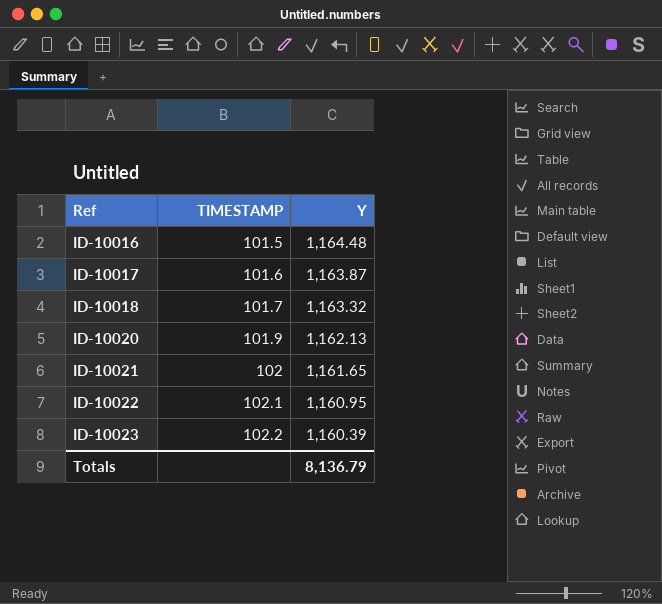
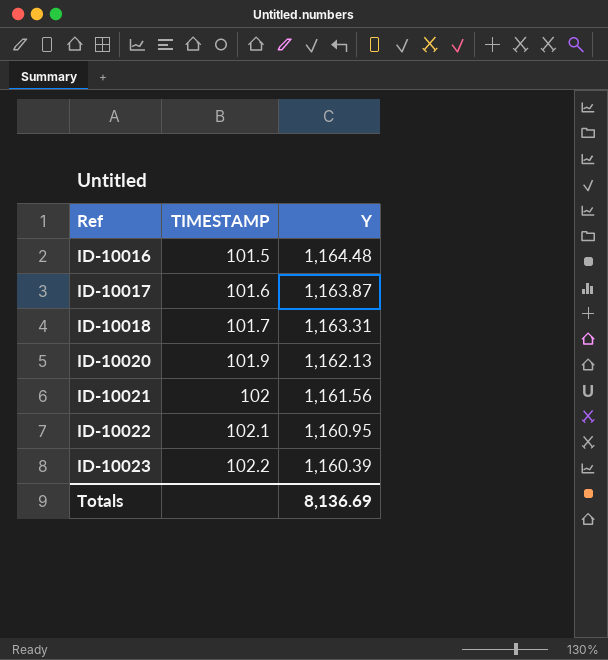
ID-10018 | Y: 1,163.32 -> 1,163.31
ID-10021 | Y: 1,161.65 -> 1,161.56
Totals | Y: 8,136.79 -> 8,136.69

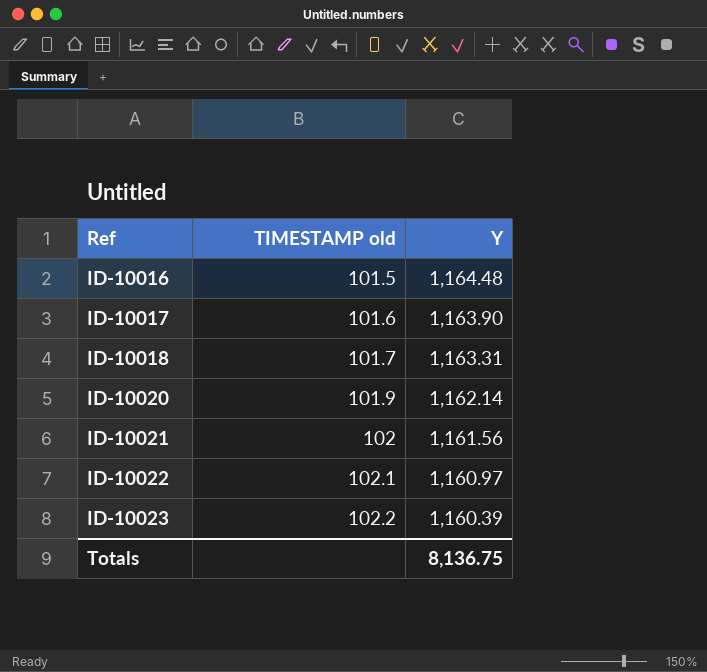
column name: TIMESTAMP -> TIMESTAMP old
ID-10017 | Y: 1,163.87 -> 1,163.90
ID-10020 | Y: 1,162.13 -> 1,162.14
ID-10022 | Y: 1,160.95 -> 1,160.97
Totals | Y: 8,136.69 -> 8,136.75

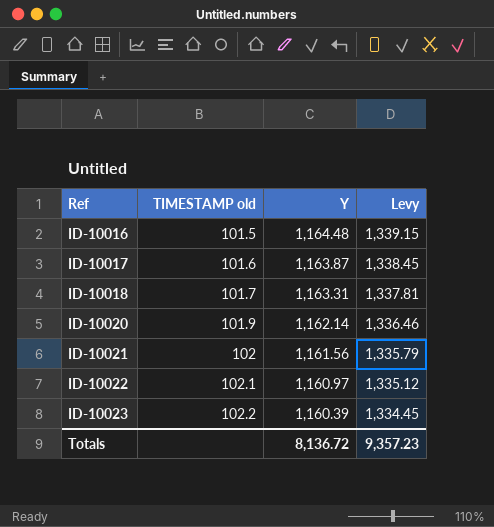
column Levy | formula: none -> [Y] * 1.15
ID-10017 | Y: 1,163.90 -> 1,163.87
Totals | Y: 8,136.75 -> 8,136.72

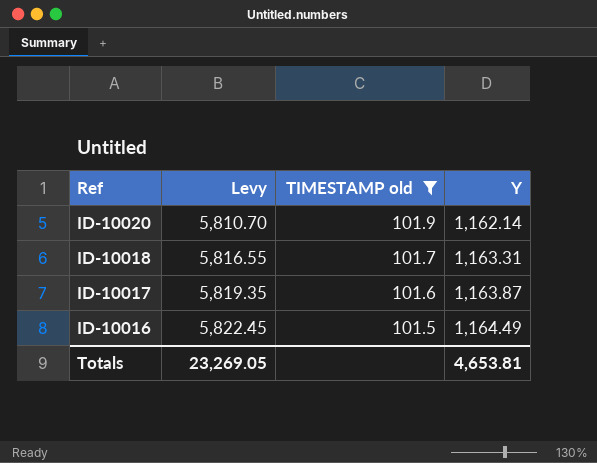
filter: none -> TIMESTAMP old <= 101.9
row order: Ref ascending -> Ref descending
column Levy | formula: [Y] * 1.15 -> [Y] * 5
column Levy | position: 4 -> 2
ID-10016 | Y: 1,164.48 -> 1,164.49
Totals | Levy: 9,357.23 -> 23,269.05
Totals | Y: 8,136.72 -> 4,653.81

